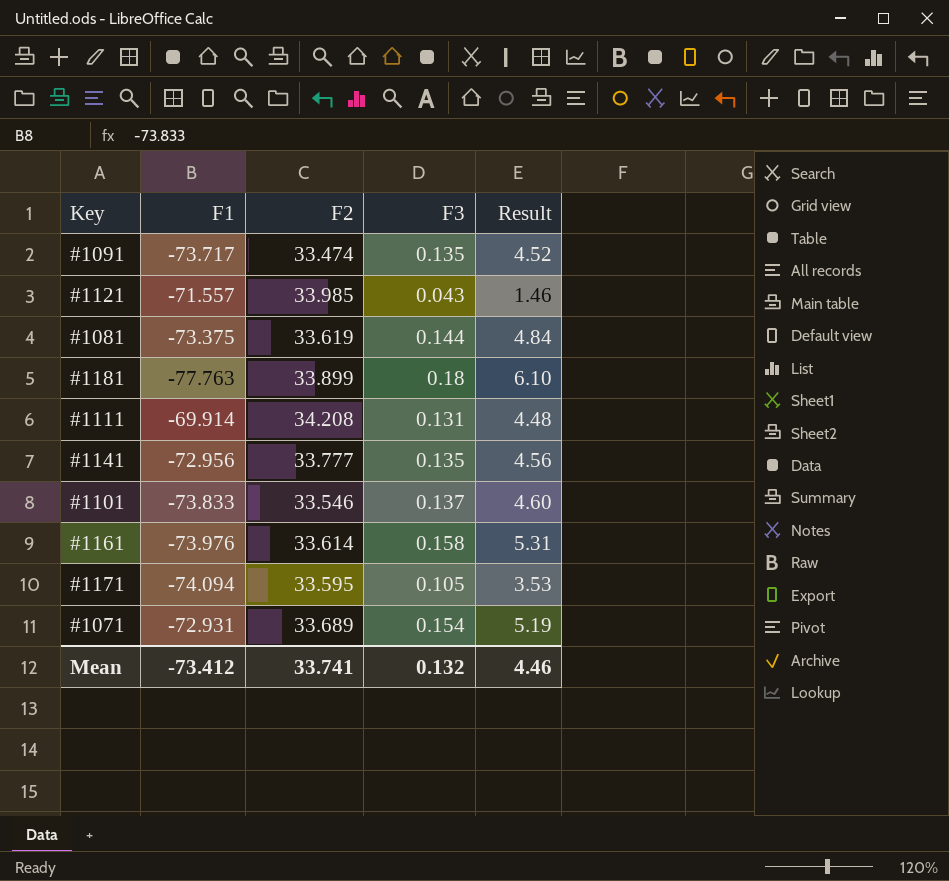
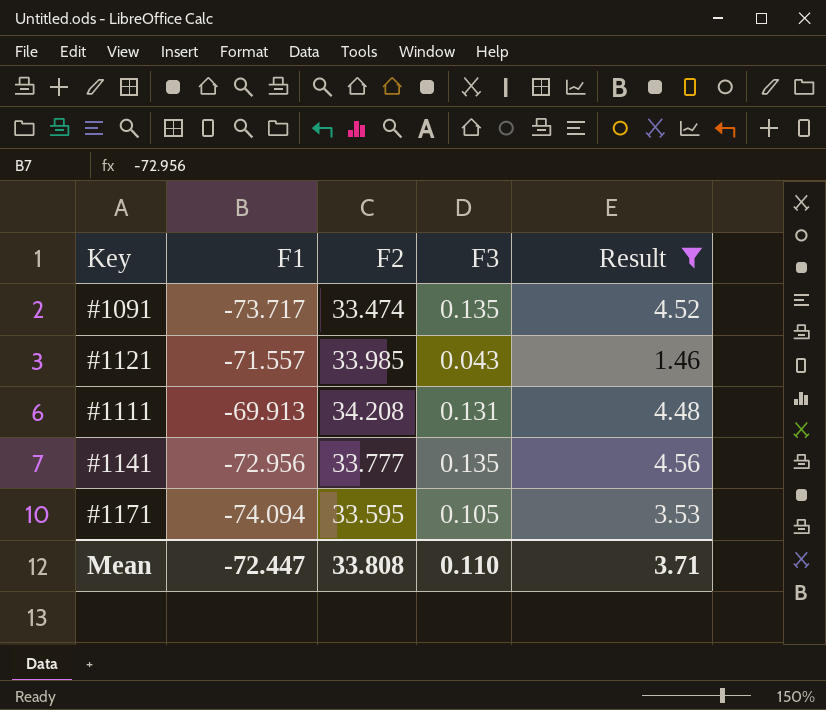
filter: none -> Result <= 4.56
#1111 | F1: -69.914 -> -69.913
Mean | F1: -73.412 -> -72.447
Mean | F2: 33.741 -> 33.808
Mean | F3: 0.132 -> 0.110
Mean | Result: 4.46 -> 3.71

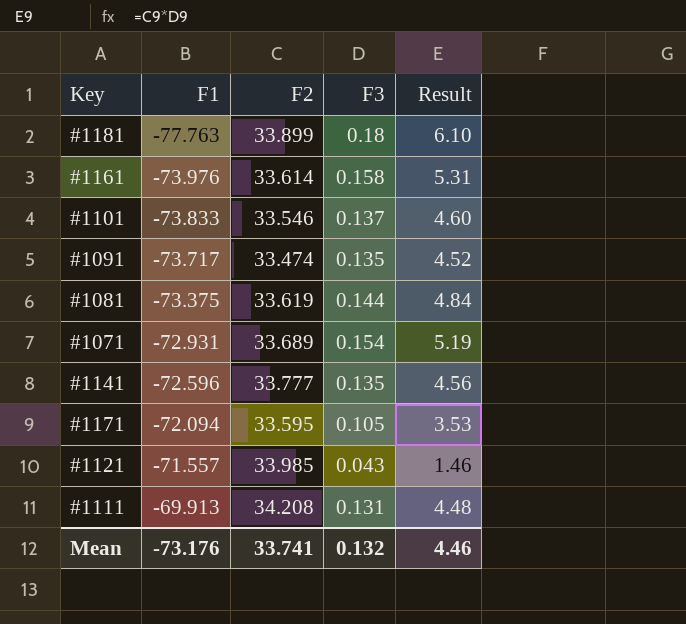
filter: Result <= 4.56 -> none
row order: none -> F1 ascending
#1141 | F1: -72.956 -> -72.596
#1171 | F1: -74.094 -> -72.094
Mean | F1: -72.447 -> -73.176
Mean | F2: 33.808 -> 33.741
Mean | F3: 0.110 -> 0.132
Mean | Result: 3.71 -> 4.46

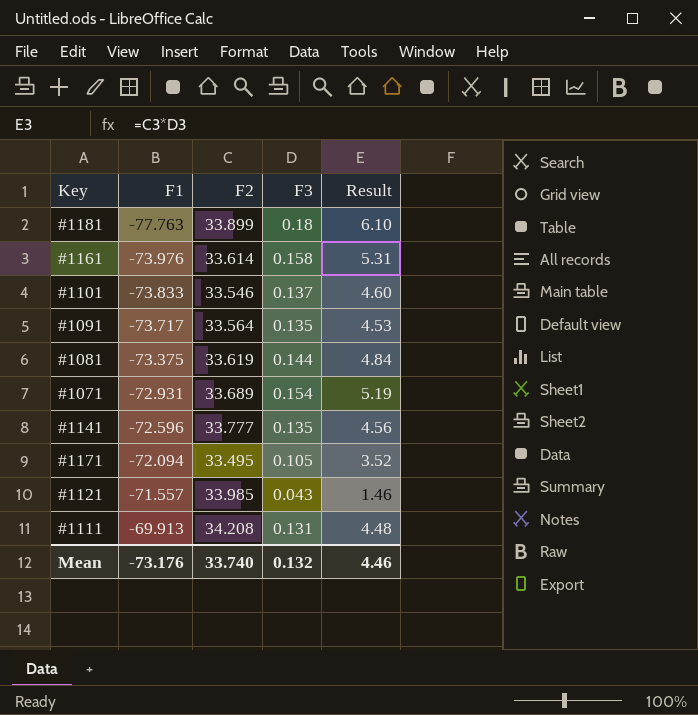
#1091 | F2: 33.474 -> 33.564
#1091 | Result: 4.52 -> 4.53
#1171 | F2: 33.595 -> 33.495
#1171 | Result: 3.53 -> 3.52
Mean | F2: 33.741 -> 33.740

